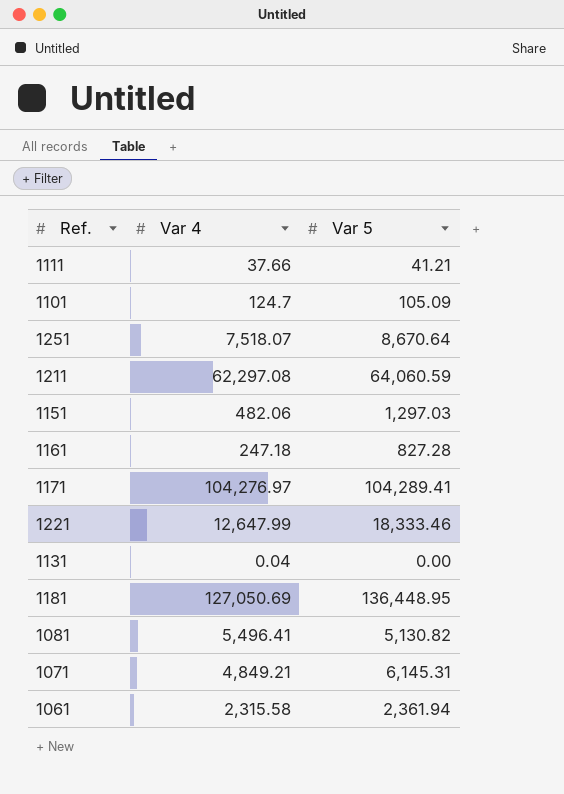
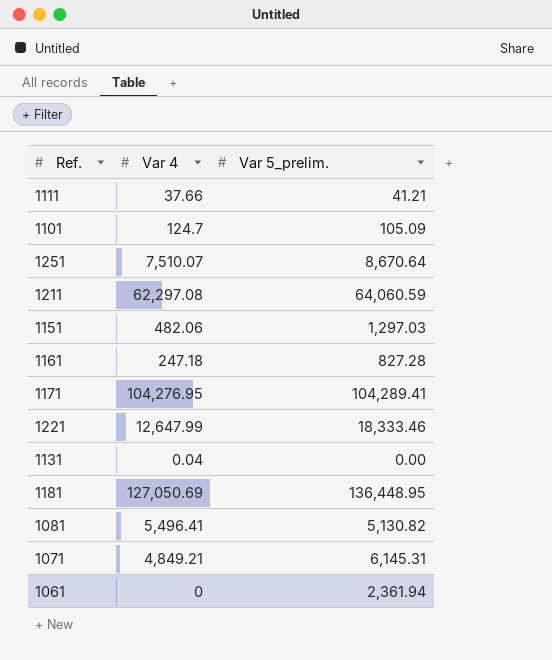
column name: Var 5 -> Var 5_prelim.
1251 | Var 4: 7,518.07 -> 7,510.07
1171 | Var 4: 104,276.97 -> 104,276.95
1061 | Var 4: 2,315.58 -> 0

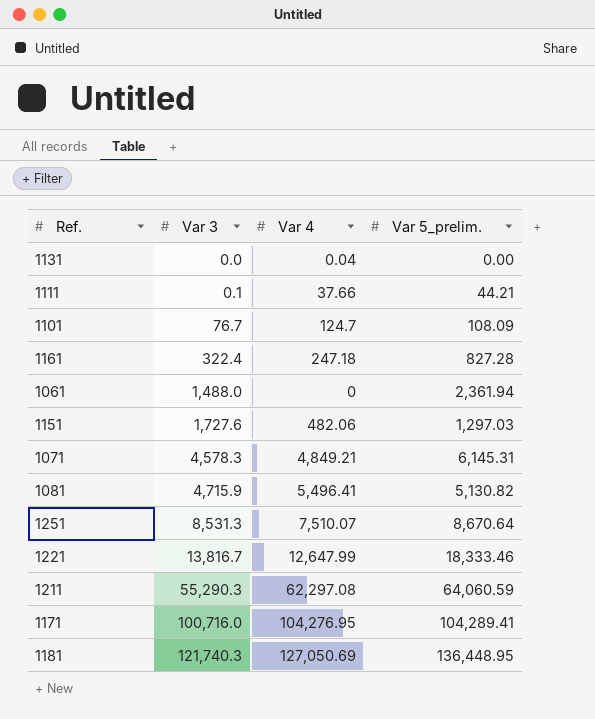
row order: none -> Var 3 ascending
column Var 3 | position: none -> 2
1111 | Var 5_prelim.: 41.21 -> 44.21
1101 | Var 5_prelim.: 105.09 -> 108.09

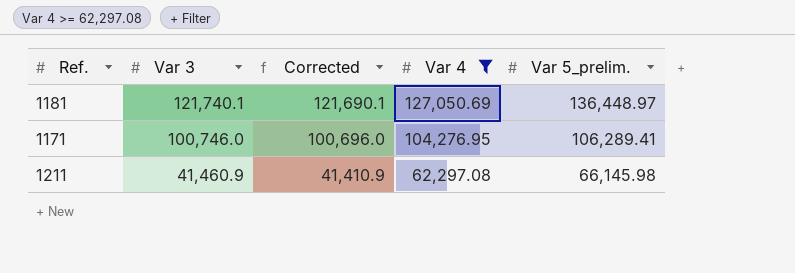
filter: none -> Var 4 >= 62,297.08
row order: Var 3 ascending -> Var 3 descending
column Corrected | formula: none -> [Var 3] - 50
1181 | Var 3: 121,740.3 -> 121,740.1
1181 | Var 5_prelim.: 136,448.95 -> 136,448.97
1171 | Var 3: 100,716.0 -> 100,746.0
1171 | Var 5_prelim.: 104,289.41 -> 106,289.41
1211 | Var 3: 55,290.3 -> 41,460.9
1211 | Var 5_prelim.: 64,060.59 -> 66,145.98

